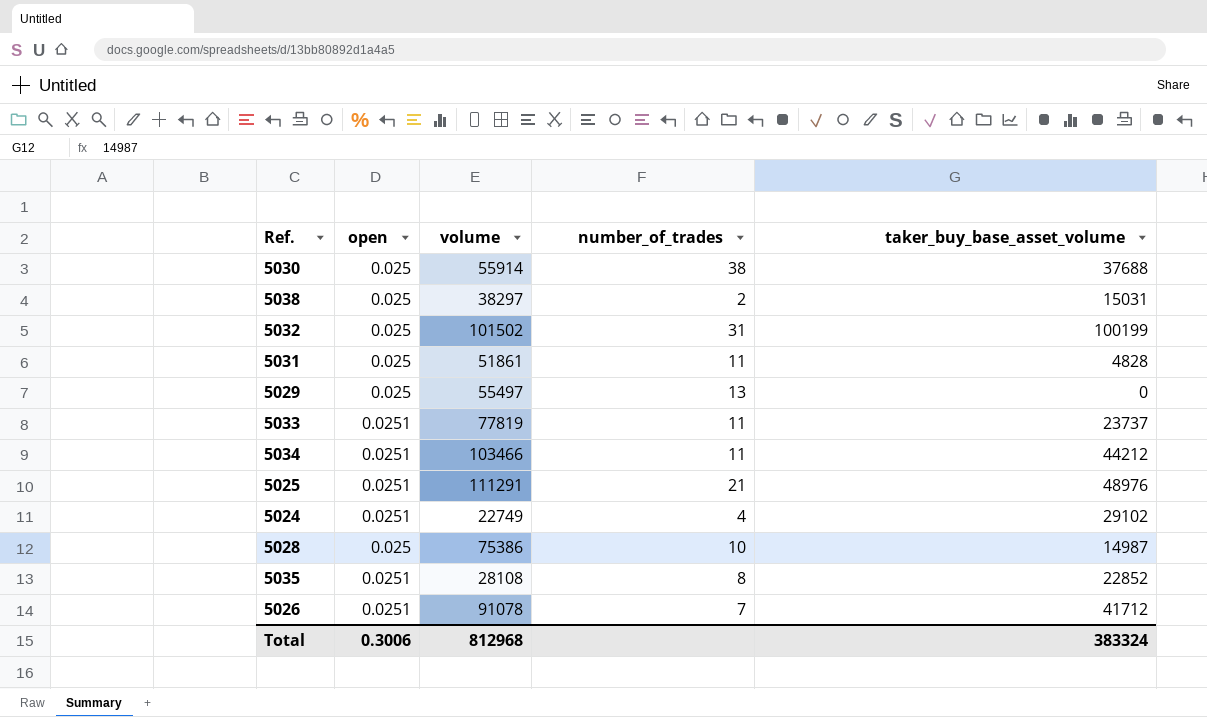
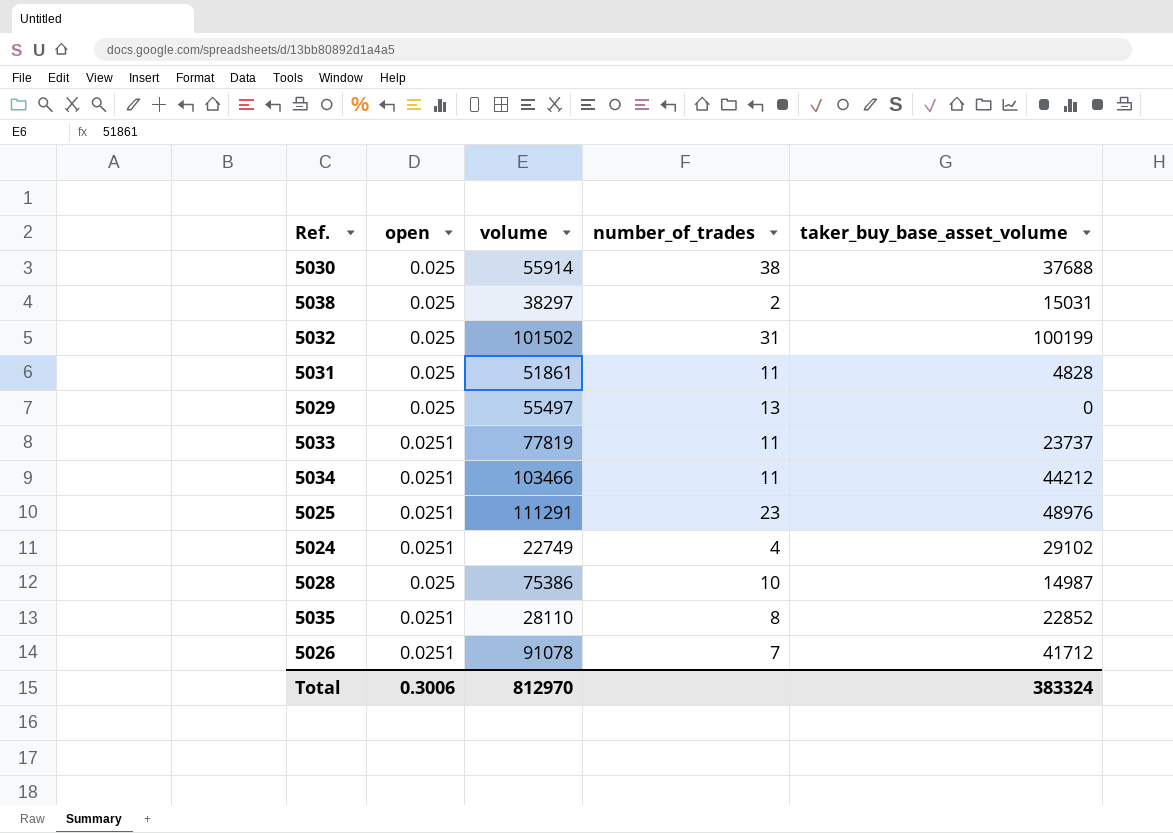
5025 | number_of_trades: 21 -> 23
5035 | volume: 28108 -> 28110
Total | volume: 812968 -> 812970

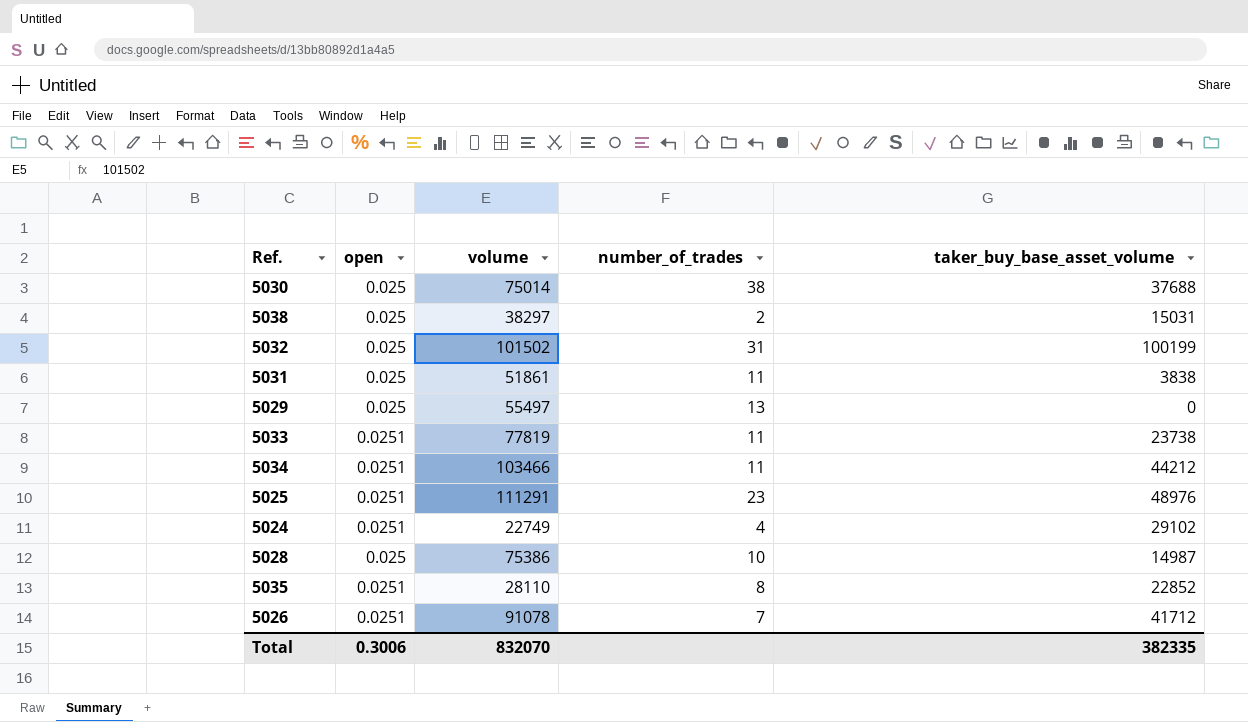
5030 | volume: 55914 -> 75014
5031 | taker_buy_base_asset_volume: 4828 -> 3838
5033 | taker_buy_base_asset_volume: 23737 -> 23738
Total | volume: 812970 -> 832070
Total | taker_buy_base_asset_volume: 383324 -> 382335

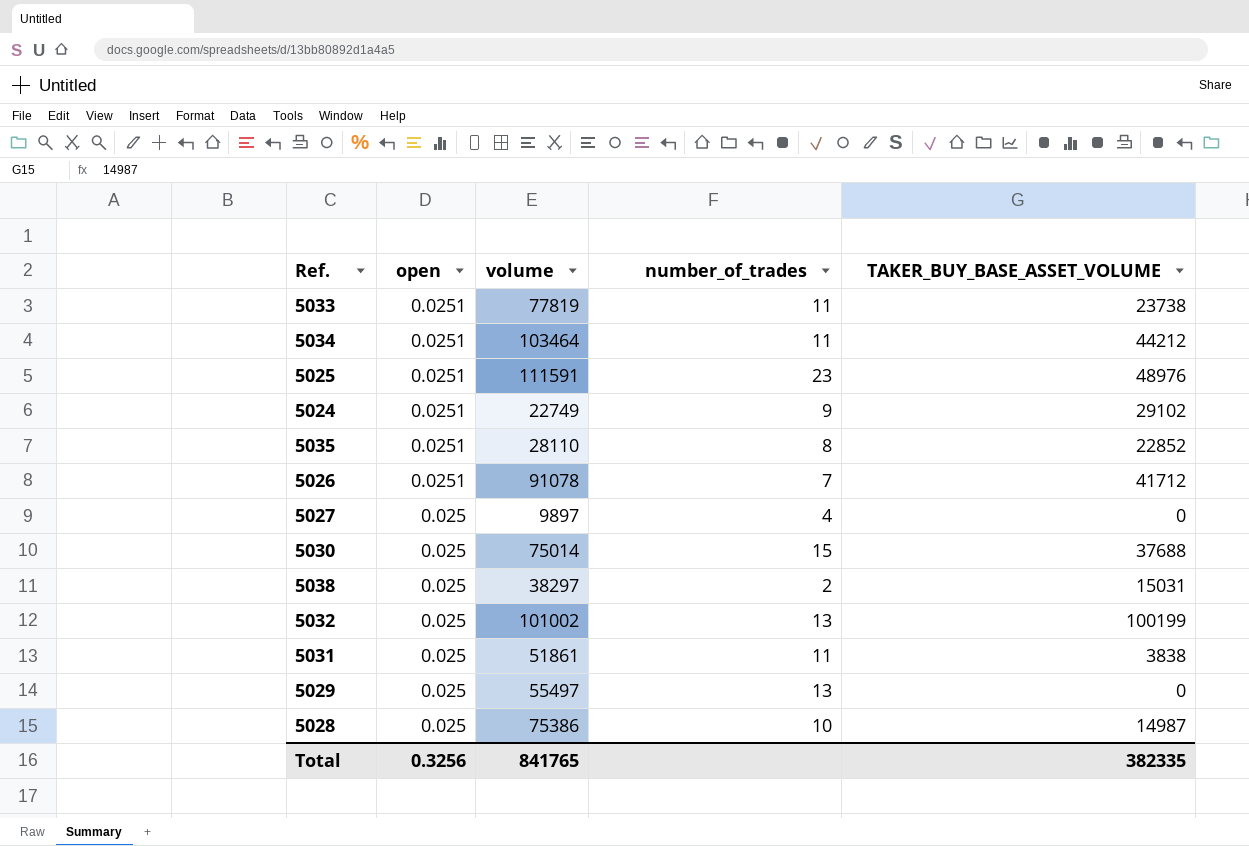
row order: none -> open descending
column name: taker_buy_base_asset_volume -> TAKER_BUY_BASE_ASSET_VOLUME
5034 | volume: 103466 -> 103464
5025 | volume: 111291 -> 111591
5024 | number_of_trades: 4 -> 9
row 5027: none -> 0.025 | 9897 | 4 | 0
5030 | number_of_trades: 38 -> 15
5032 | volume: 101502 -> 101002
5032 | number_of_trades: 31 -> 13
Total | open: 0.3006 -> 0.3256
Total | volume: 832070 -> 841765

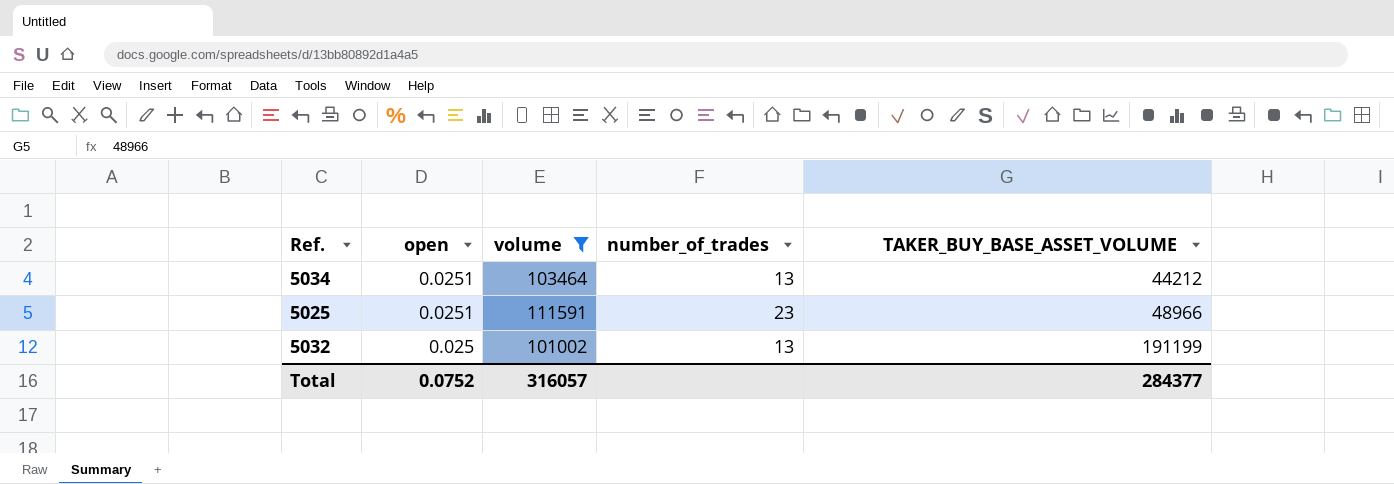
filter: none -> volume >= 101002
5034 | number_of_trades: 11 -> 13
5025 | TAKER_BUY_BASE_ASSET_VOLUME: 48976 -> 48966
5032 | TAKER_BUY_BASE_ASSET_VOLUME: 100199 -> 191199
Total | open: 0.3256 -> 0.0752
Total | volume: 841765 -> 316057
Total | TAKER_BUY_BASE_ASSET_VOLUME: 382335 -> 284377

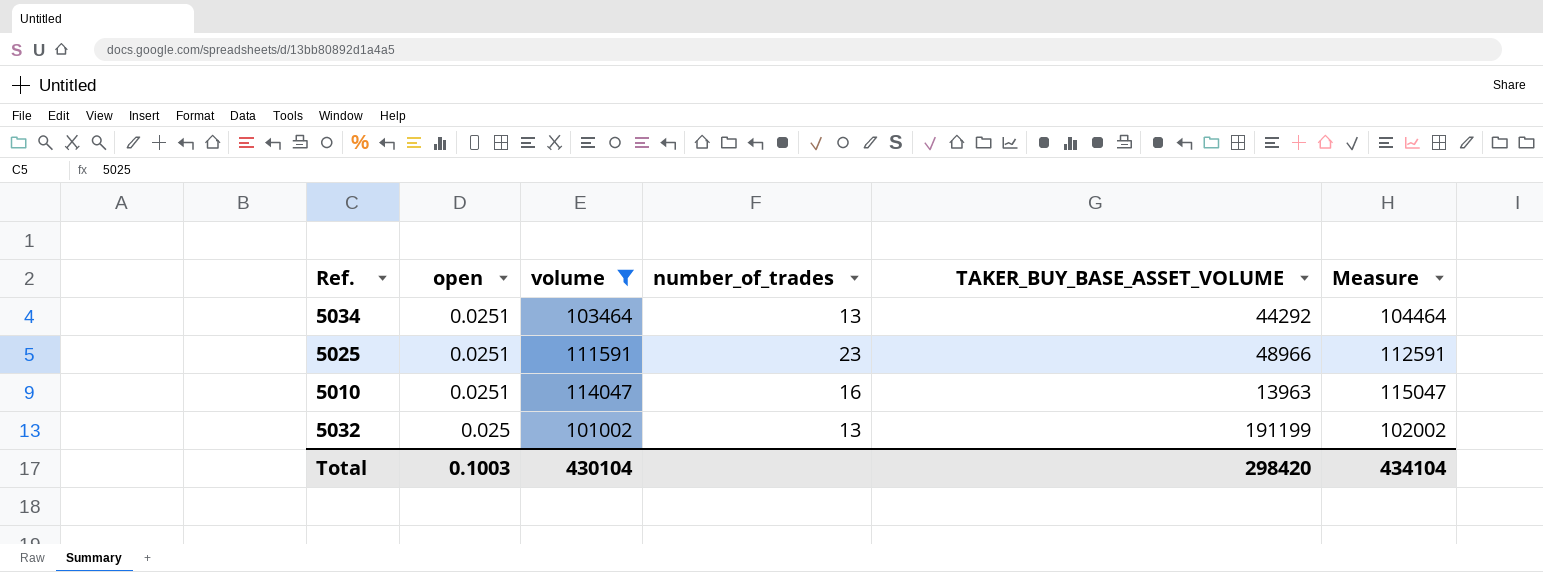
column Measure | formula: none -> [volume] + 1000
5034 | TAKER_BUY_BASE_ASSET_VOLUME: 44212 -> 44292
row 5010: none -> 0.0251 | 114047 | 16 | 13963 | 115047
Total | open: 0.0752 -> 0.1003
Total | volume: 316057 -> 430104
Total | TAKER_BUY_BASE_ASSET_VOLUME: 284377 -> 298420

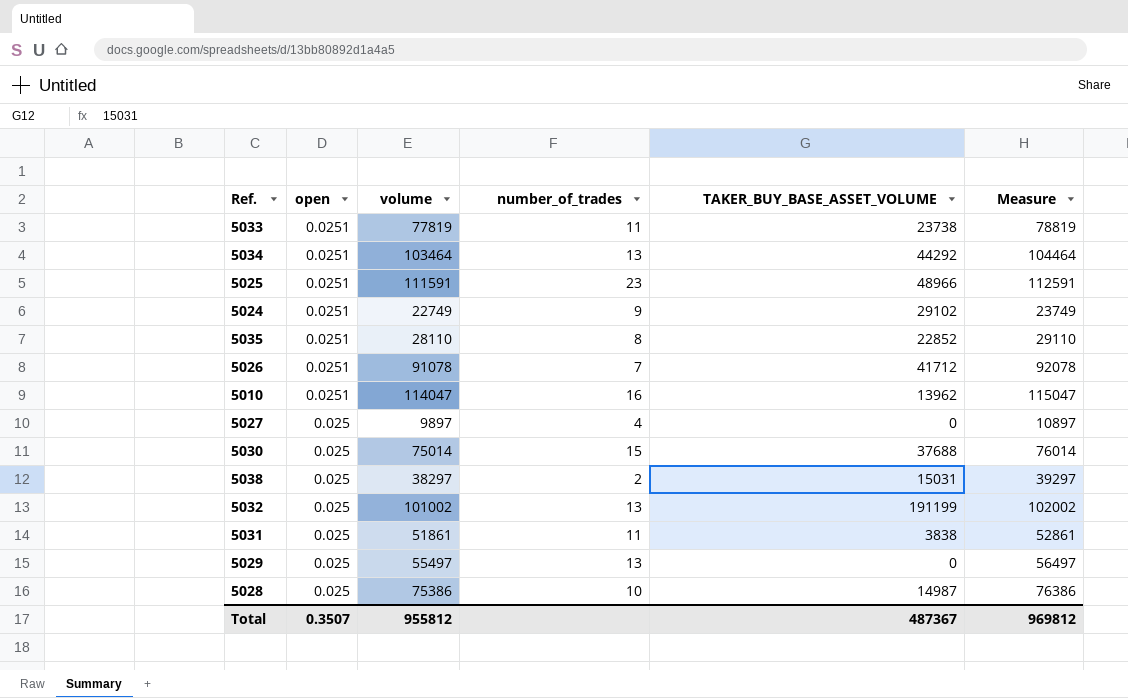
filter: volume >= 101002 -> none
5010 | TAKER_BUY_BASE_ASSET_VOLUME: 13963 -> 13962
Total | open: 0.1003 -> 0.3507
Total | volume: 430104 -> 955812
Total | TAKER_BUY_BASE_ASSET_VOLUME: 298420 -> 487367
Total | Measure: 434104 -> 969812

